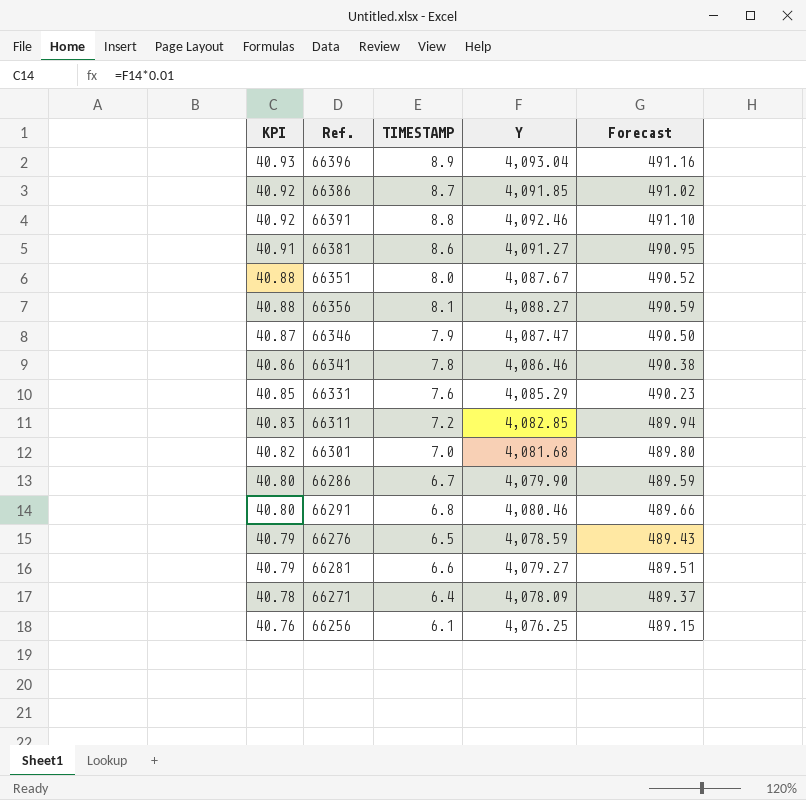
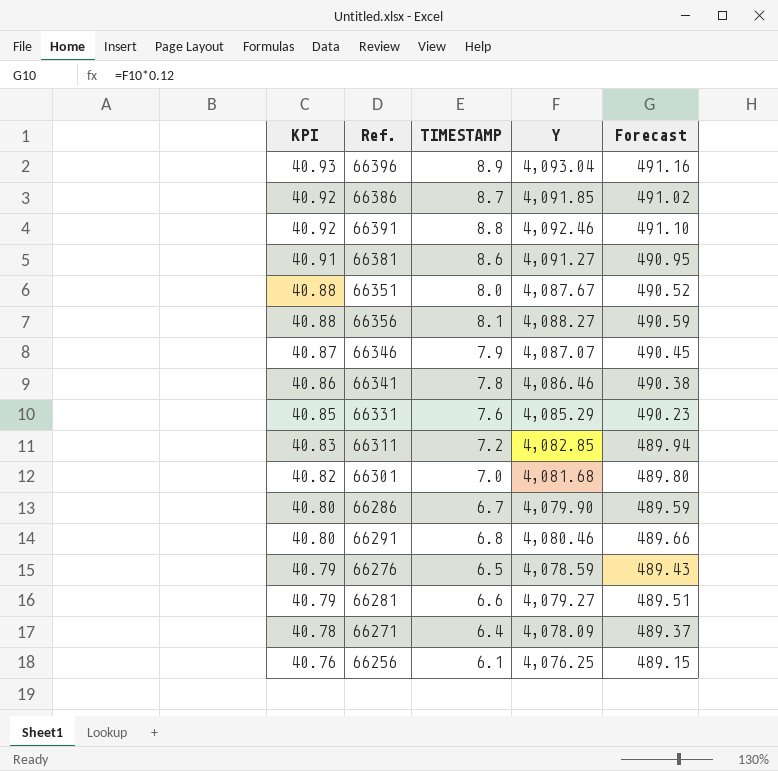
66346 | Y: 4,087.47 -> 4,087.07
66346 | Forecast: 490.50 -> 490.45

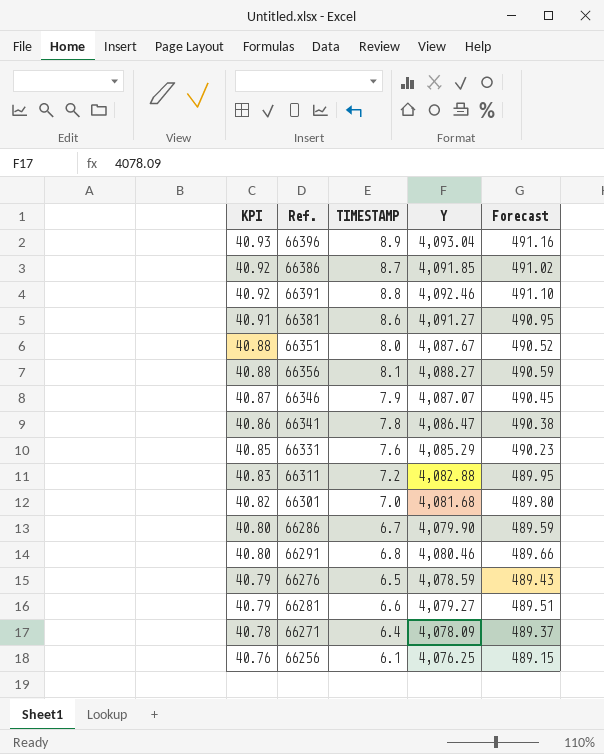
66341 | Y: 4,086.46 -> 4,086.47
66311 | Y: 4,082.85 -> 4,082.88
66311 | Forecast: 489.94 -> 489.95

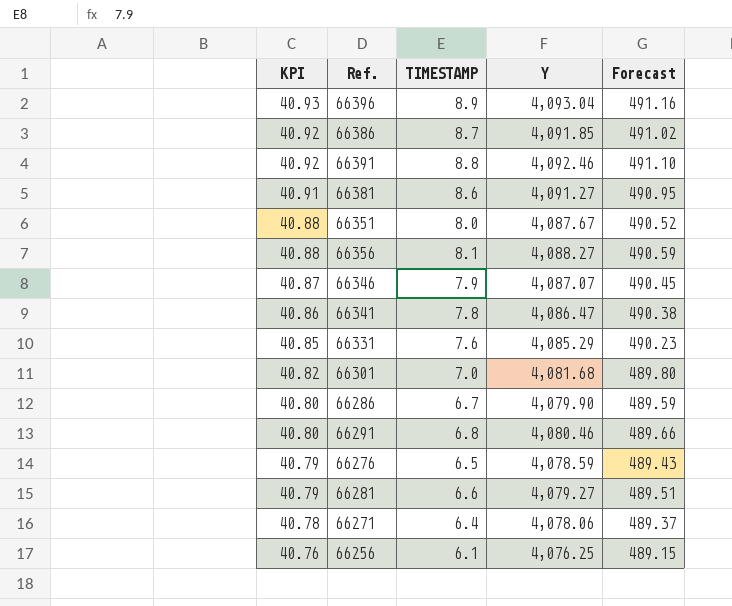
row 66311: 40.83 | 7.2 | 4,082.88 | 489.95 -> none
66271 | Y: 4,078.09 -> 4,078.06

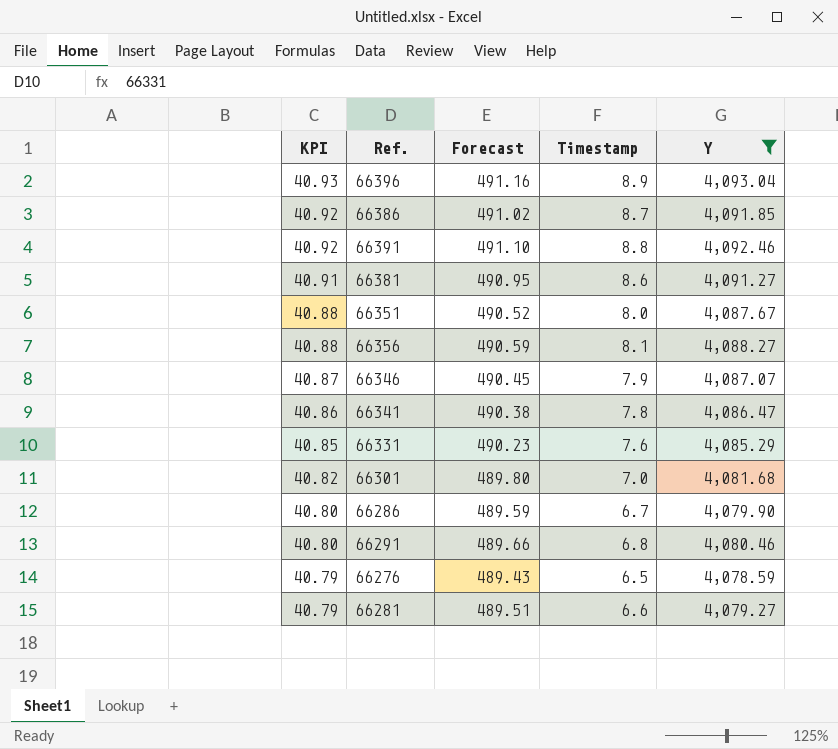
filter: none -> Y >= 4,078.59
column Forecast | position: 5 -> 3
column name: TIMESTAMP -> Timestamp

